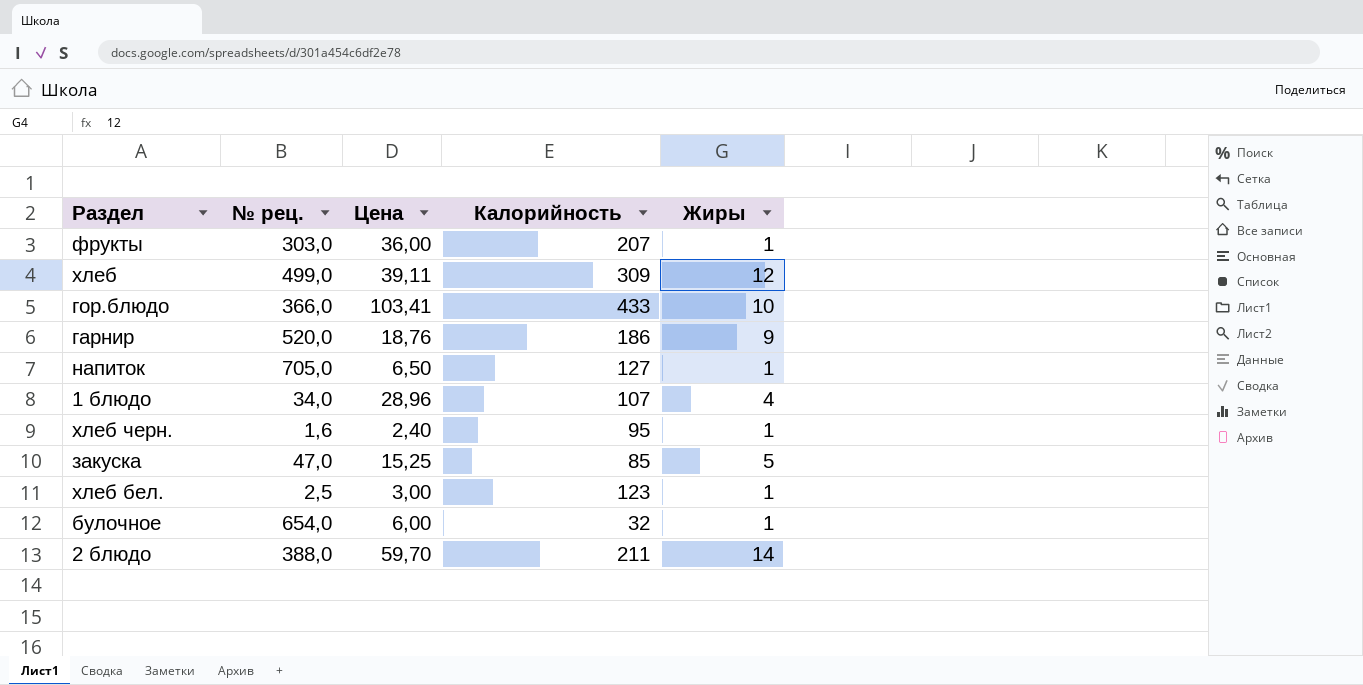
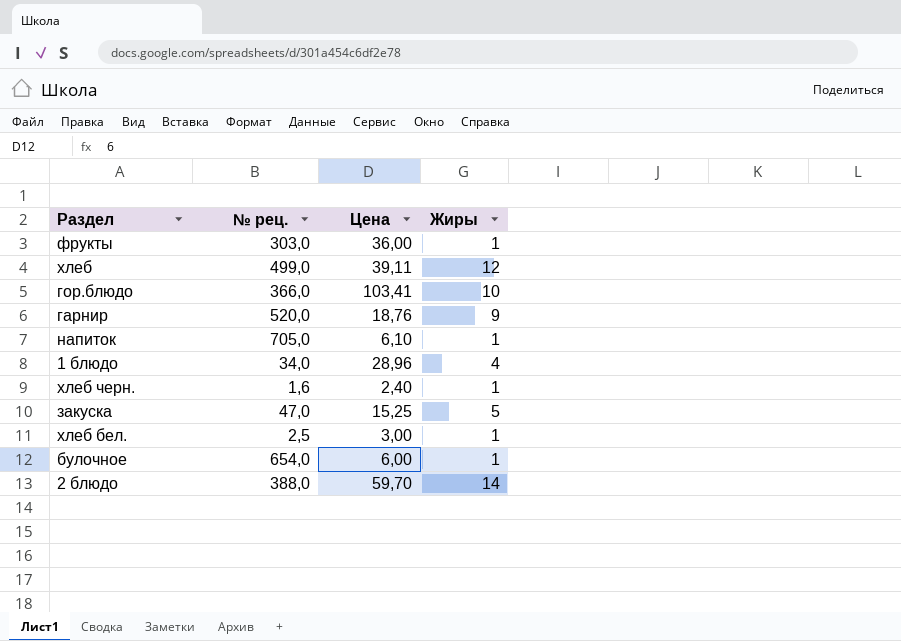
column Калорийность | position: 4 -> none
напиток | Цена: 6,50 -> 6,10

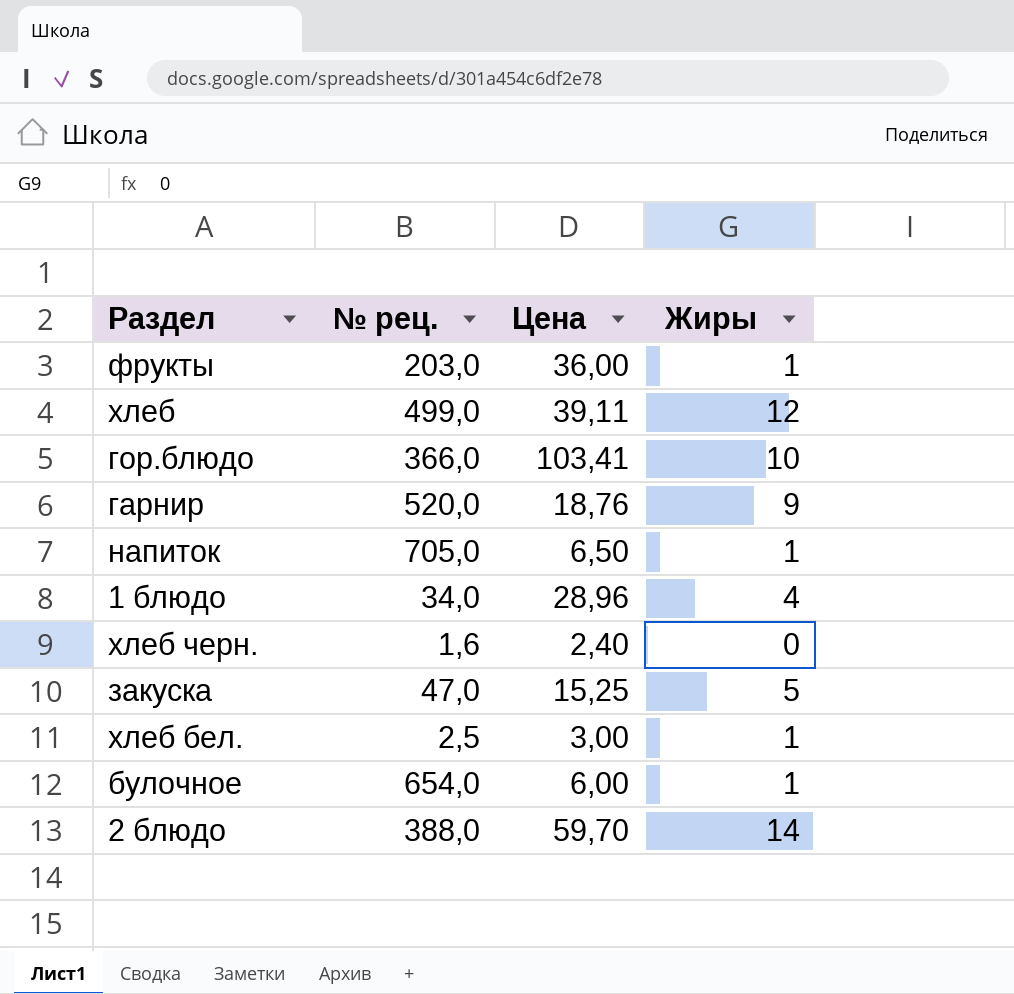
фрукты | № рец.: 303,0 -> 203,0
напиток | Цена: 6,10 -> 6,50
хлеб черн. | Жиры: 1 -> 0

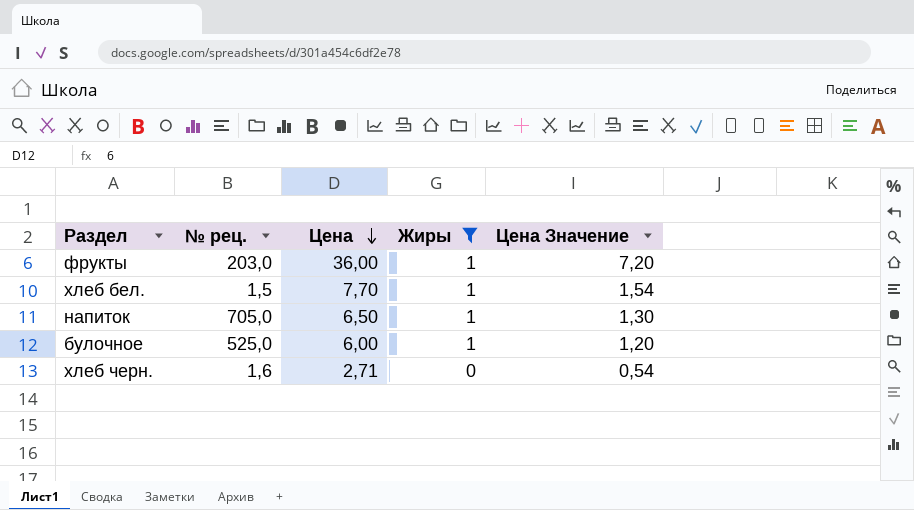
filter: none -> Жиры <= 1
row order: none -> Цена descending
column Цена Значение | formula: none -> [Цена] * 0,2
хлеб бел. | № рец.: 2,5 -> 1,5
хлеб бел. | Цена: 3,00 -> 7,70
булочное | № рец.: 654,0 -> 525,0
хлеб черн. | Цена: 2,40 -> 2,71

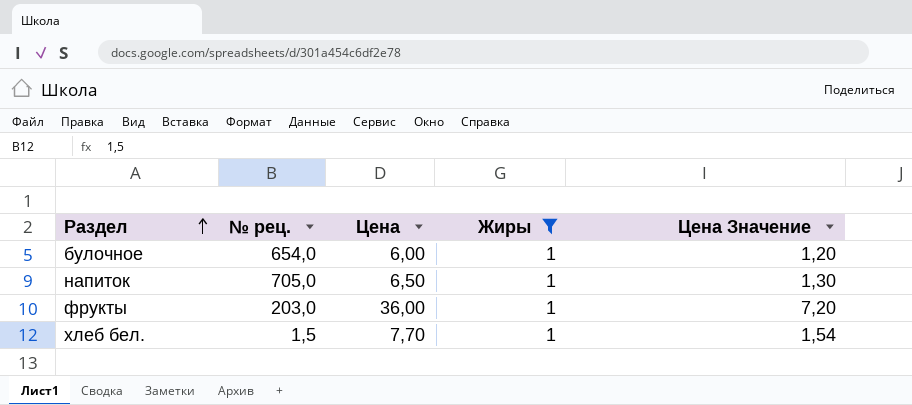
row order: Цена descending -> Раздел ascending
row хлеб черн.: 1,6 | 2,71 | 0 | 0,54 -> none
булочное | № рец.: 525,0 -> 654,0

